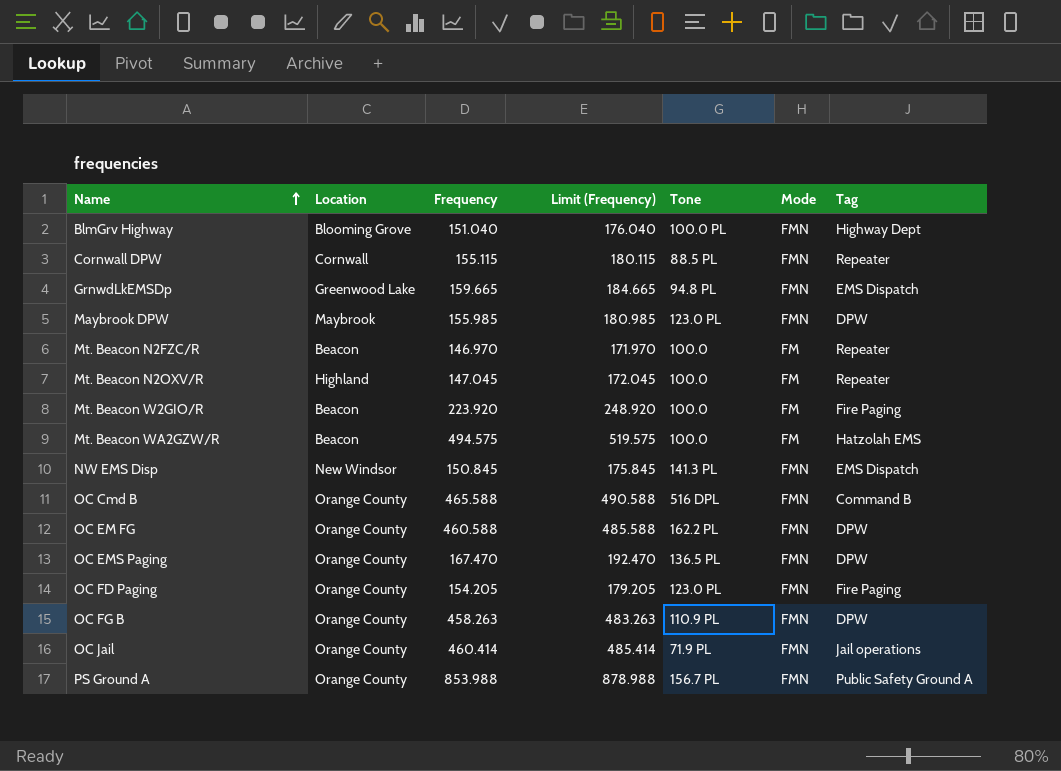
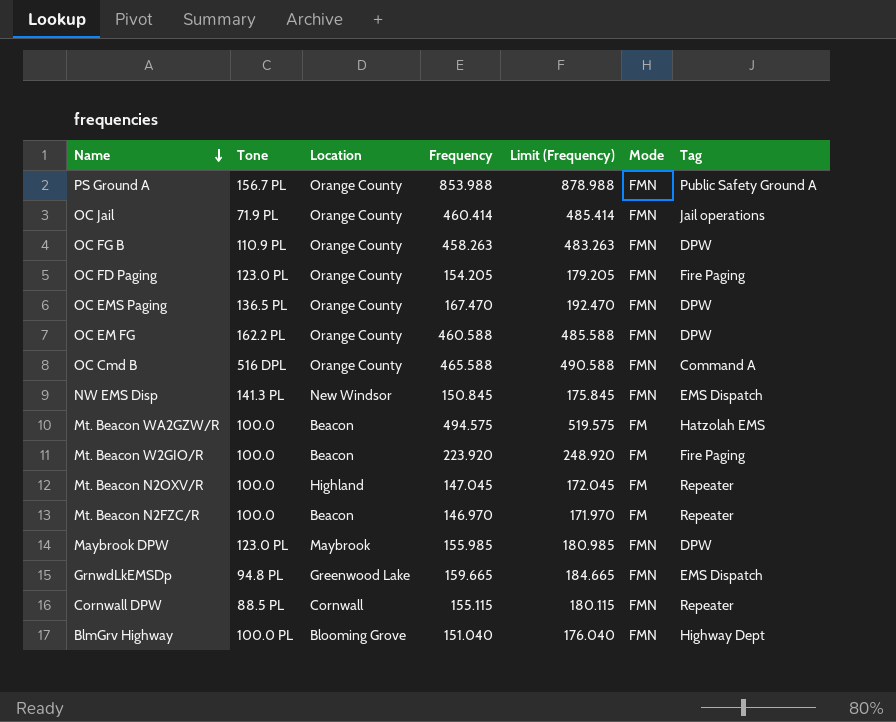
row order: Name ascending -> Name descending
column Tone | position: 5 -> 2
OC Cmd B | Tag: Command B -> Command A

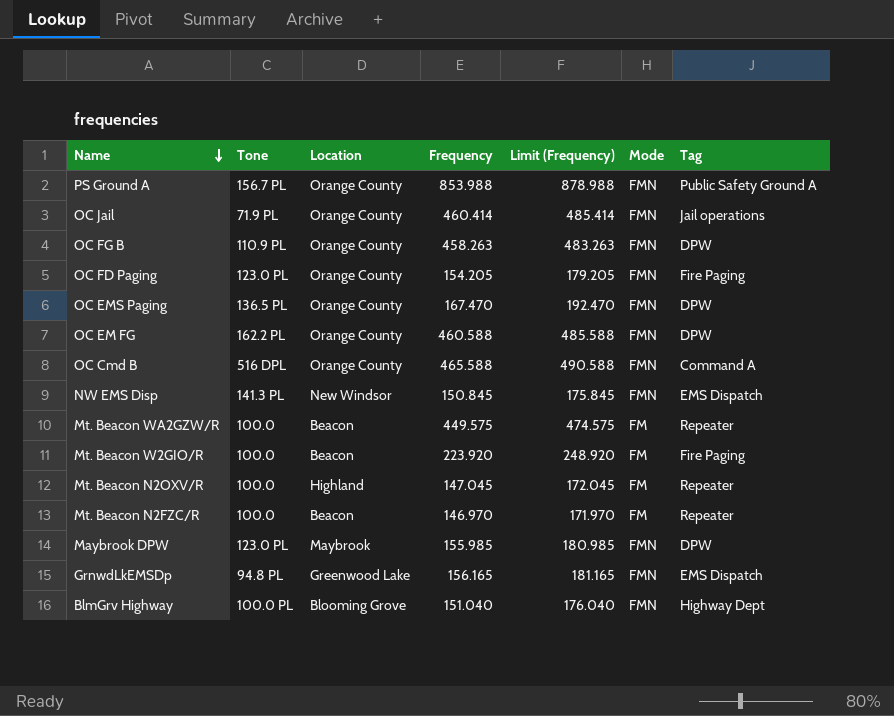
row Cornwall DPW: 88.5 PL | Cornwall | 155.115 | 180.115 | FMN | Repeater -> none
Mt. Beacon WA2GZW/R | Frequency: 494.575 -> 449.575
Mt. Beacon WA2GZW/R | Limit (Frequency): 519.575 -> 474.575
Mt. Beacon WA2GZW/R | Tag: Hatzolah EMS -> Repeater
GrnwdLkEMSDp | Frequency: 159.665 -> 156.165
GrnwdLkEMSDp | Limit (Frequency): 184.665 -> 181.165

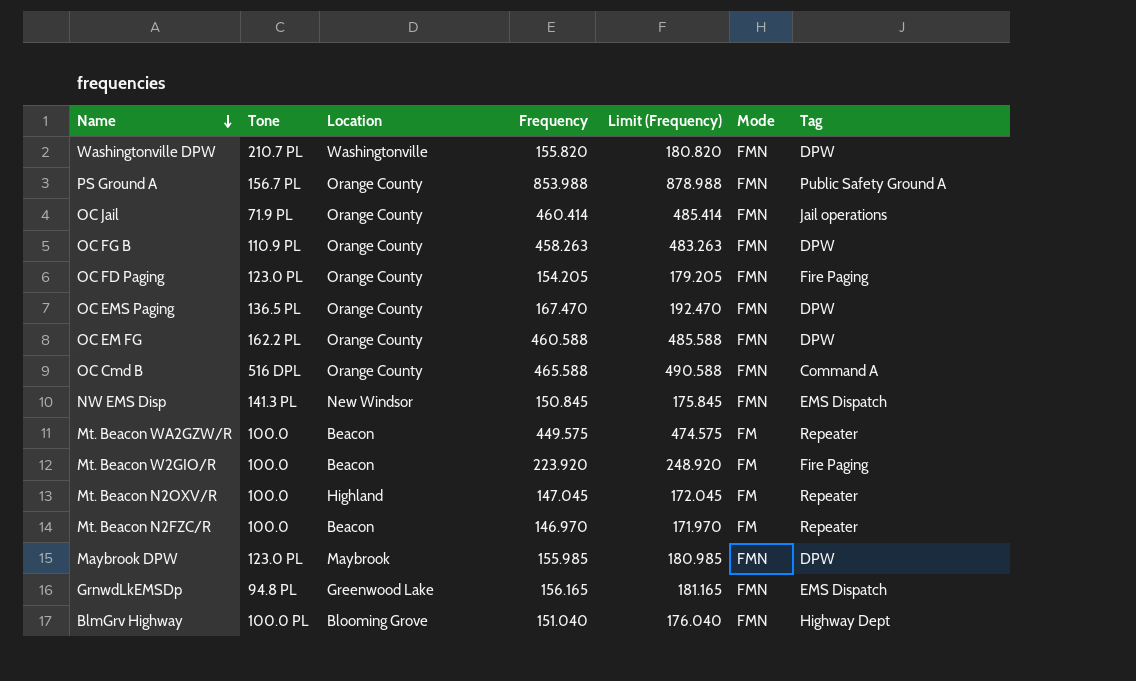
row Washingtonville DPW: none -> 210.7 PL | Washingtonville | 155.820 | 180.820 | FMN | DPW

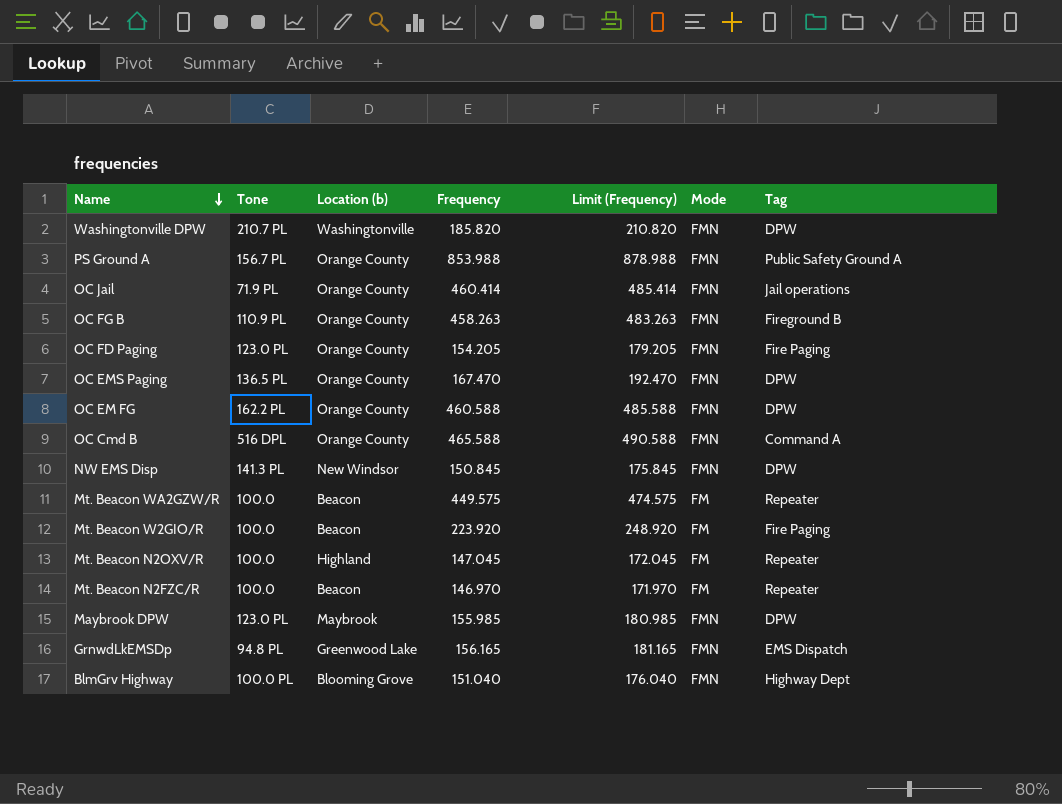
column name: Location -> Location (b)
Washingtonville DPW | Frequency: 155.820 -> 185.820
Washingtonville DPW | Limit (Frequency): 180.820 -> 210.820
OC FG B | Tag: DPW -> Fireground B
NW EMS Disp | Tag: EMS Dispatch -> DPW

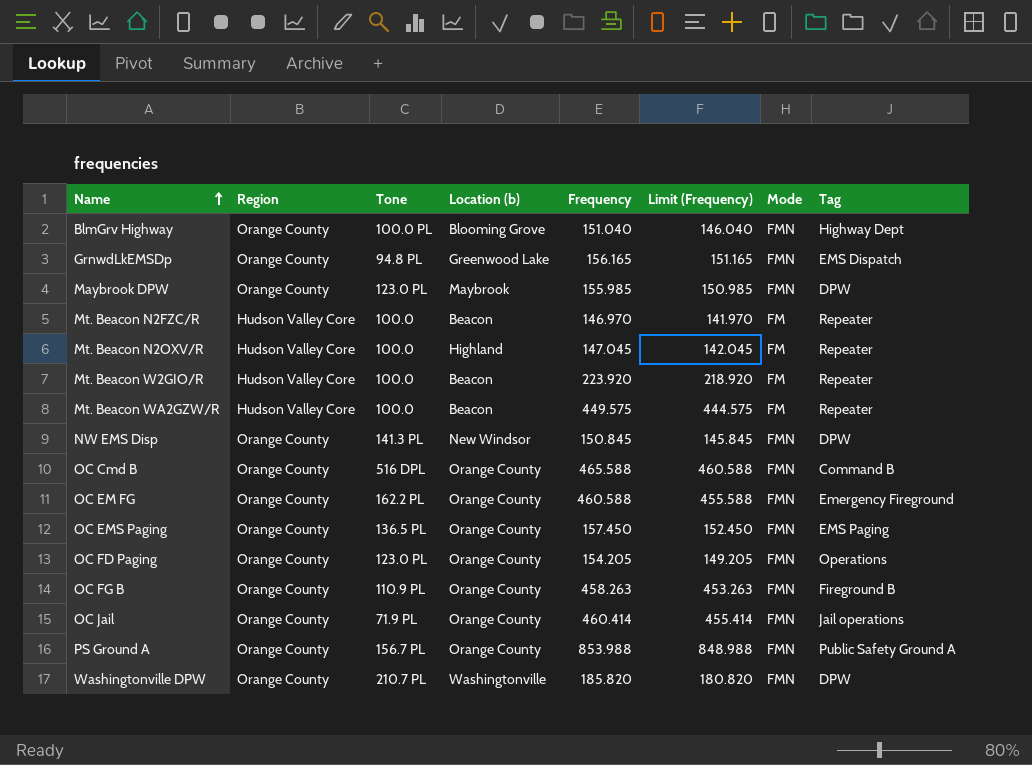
row order: Name descending -> Name ascending
column Region | position: none -> 2
column Limit (Frequency) | formula: [Frequency] + 25 -> [Frequency] - 5
Mt. Beacon W2GIO/R | Tag: Fire Paging -> Repeater
OC Cmd B | Tag: Command A -> Command B
OC EM FG | Tag: DPW -> Emergency Fireground
OC EMS Paging | Frequency: 167.470 -> 157.450
OC EMS Paging | Tag: DPW -> EMS Paging
OC FD Paging | Tag: Fire Paging -> Operations

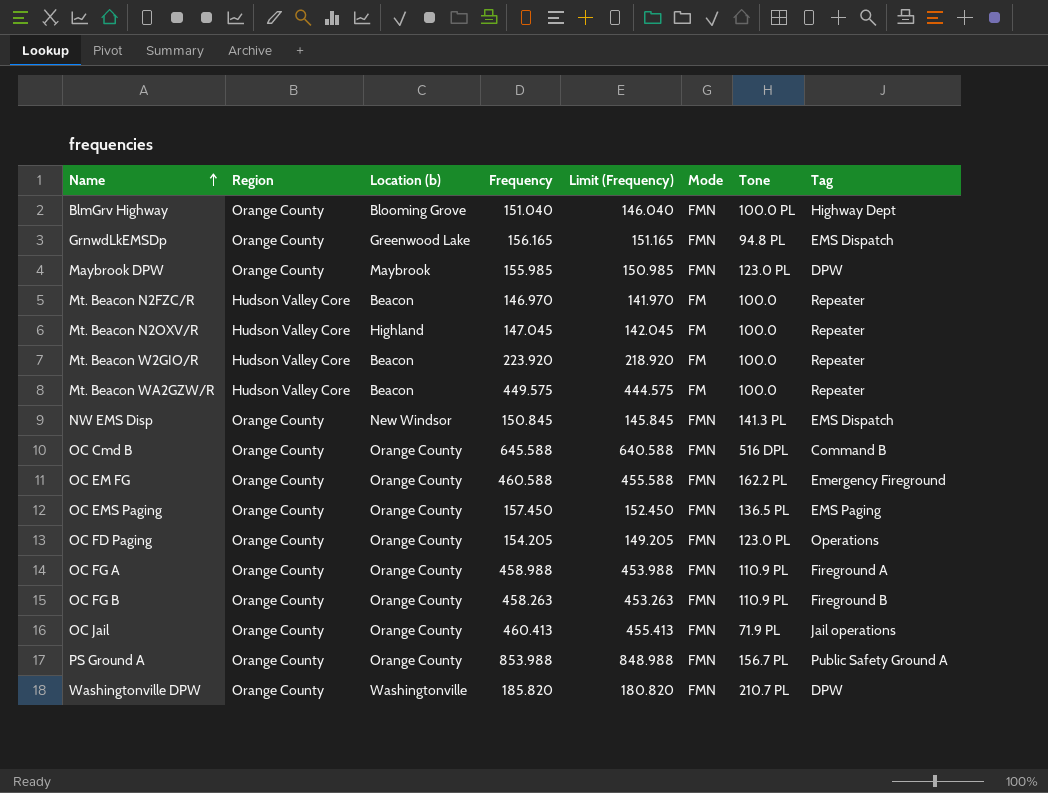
column Tone | position: 3 -> 7
NW EMS Disp | Tag: DPW -> EMS Dispatch
OC Cmd B | Frequency: 465.588 -> 645.588
OC Cmd B | Limit (Frequency): 460.588 -> 640.588
row OC FG A: none -> Orange County | Orange County | 458.988 | 453.988 | FMN | 110.9 PL | Fireground A
OC Jail | Frequency: 460.414 -> 460.413
OC Jail | Limit (Frequency): 455.414 -> 455.413

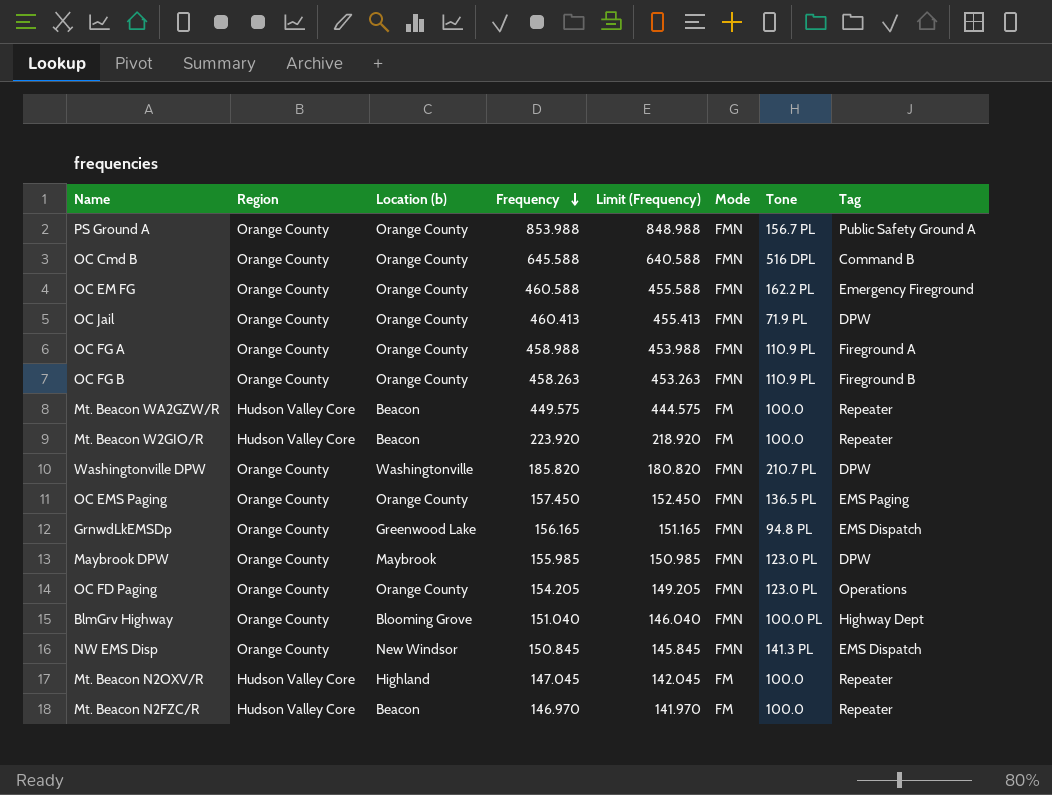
row order: Name ascending -> Frequency descending
OC Jail | Tag: Jail operations -> DPW

